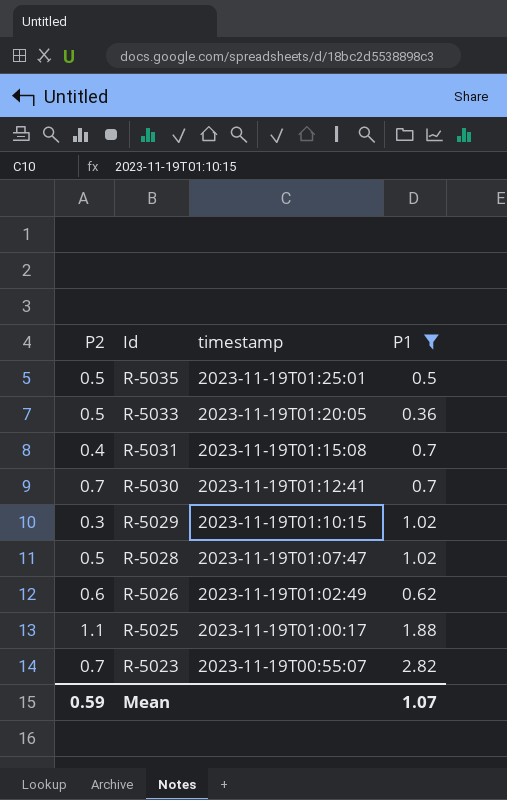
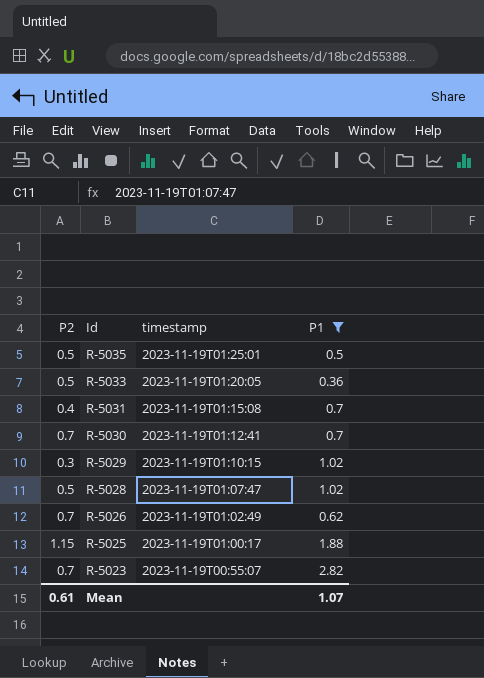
R-5026 | P2: 0.6 -> 0.7
R-5025 | P2: 1.1 -> 1.15
Mean | P2: 0.59 -> 0.61

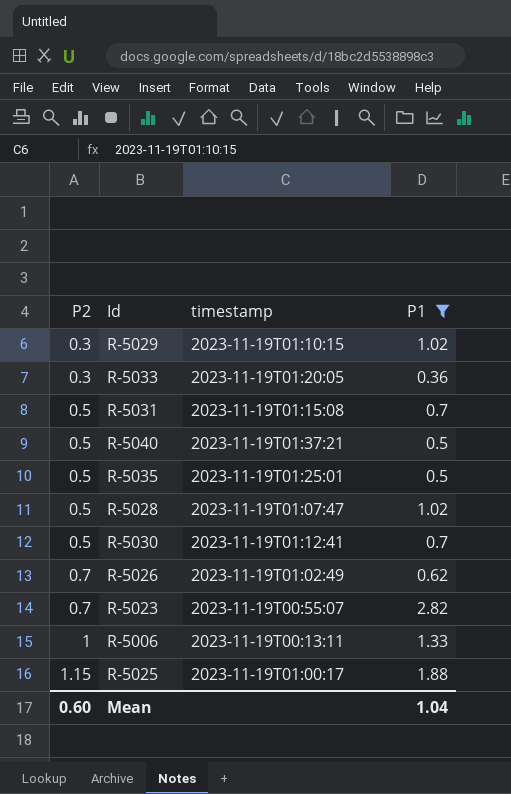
row order: Id descending -> P2 ascending
R-5033 | P2: 0.5 -> 0.3
R-5031 | P2: 0.4 -> 0.5
row R-5040: none -> 0.5 | 2023-11-19T01:37:21 | 0.5
R-5030 | P2: 0.7 -> 0.5
row R-5006: none -> 1 | 2023-11-19T00:13:11 | 1.33
Mean | P2: 0.61 -> 0.60
Mean | P1: 1.07 -> 1.04

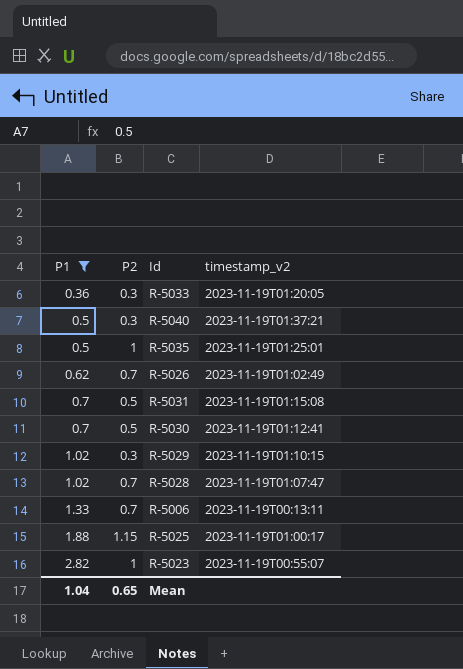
row order: P2 ascending -> P1 ascending
column P1 | position: 4 -> 1
column name: timestamp -> timestamp_v2
R-5040 | P2: 0.5 -> 0.3
R-5035 | P2: 0.5 -> 1
R-5028 | P2: 0.5 -> 0.7
R-5006 | P2: 1 -> 0.7
R-5023 | P2: 0.7 -> 1
Mean | P2: 0.60 -> 0.65

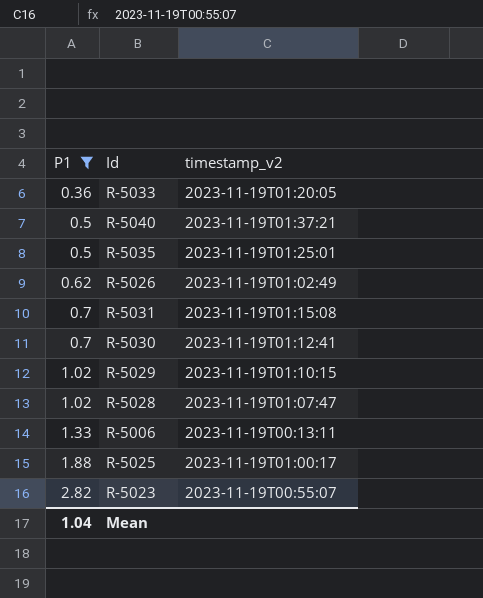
column P2 | position: 2 -> none

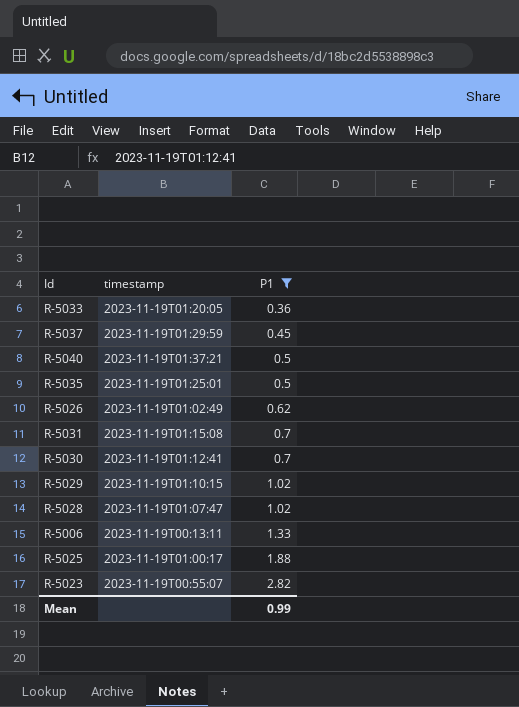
column name: timestamp_v2 -> timestamp
column P1 | position: 1 -> 3
row R-5037: none -> 2023-11-19T01:29:59 | 0.45
Mean | P1: 1.04 -> 0.99

